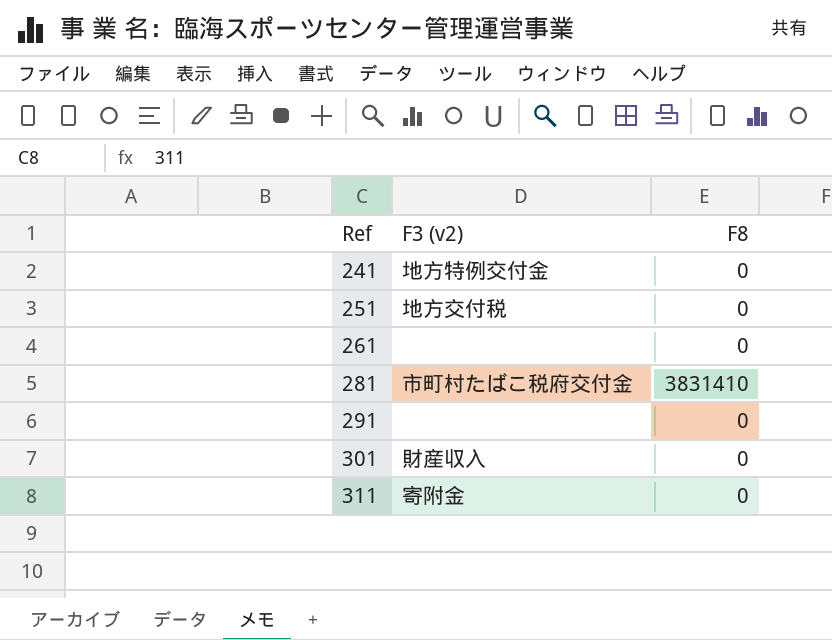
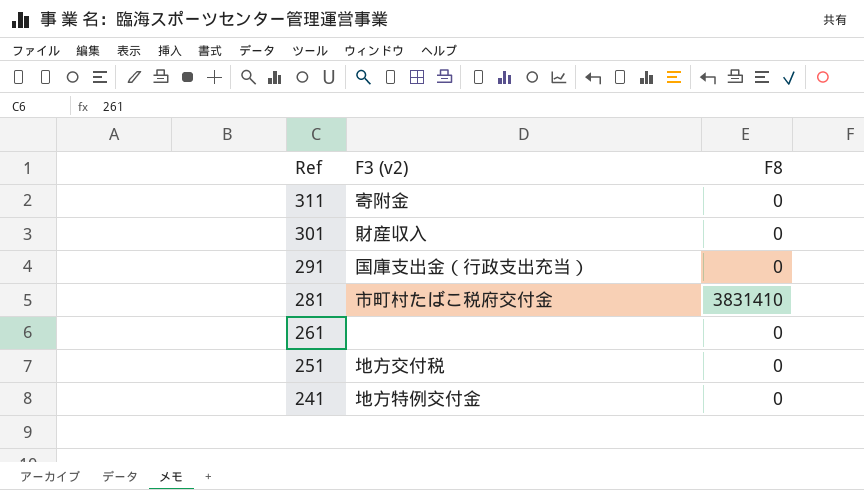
row order: Ref ascending -> Ref descending
291 | F3 (v2): none -> 国庫支出金（行政支出充当）

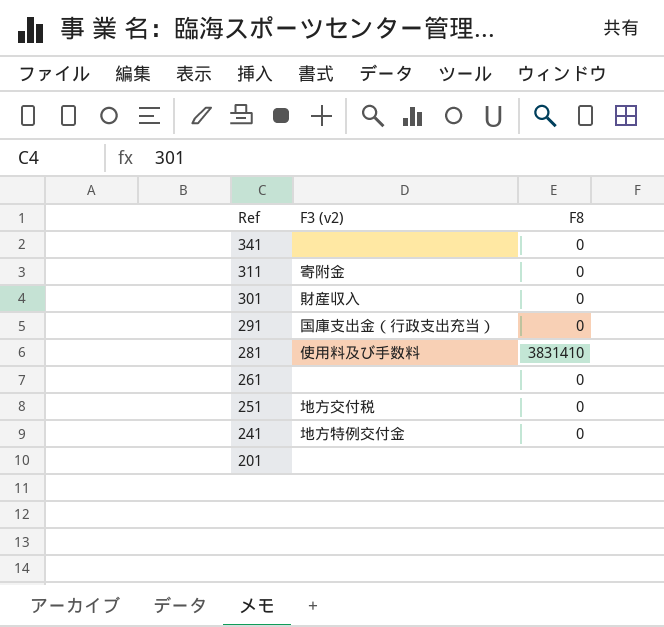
row 341: none -> none | 0
281 | F3 (v2): 市町村たばこ税府交付金 -> 使用料及び手数料
row 201: none -> none | none

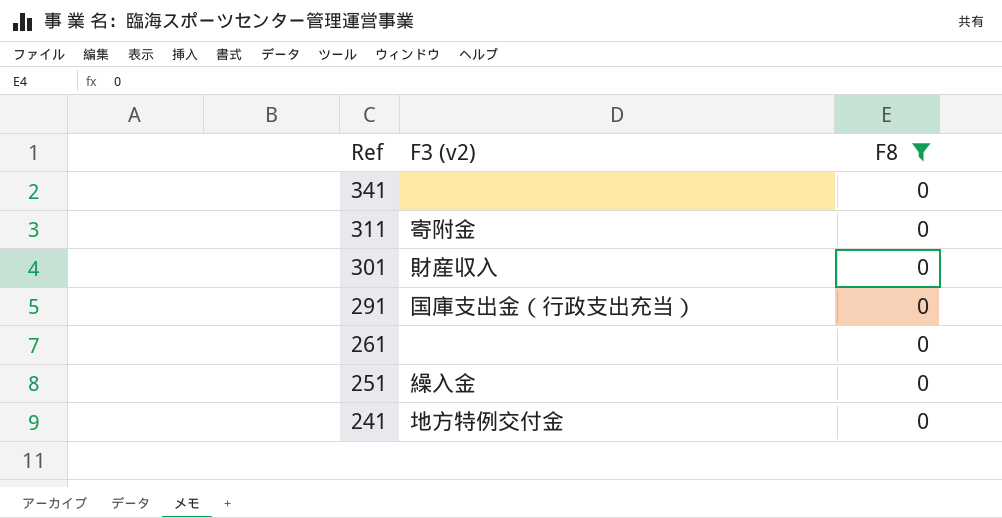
filter: none -> F8 = 0
251 | F3 (v2): 地方交付税 -> 繰入金

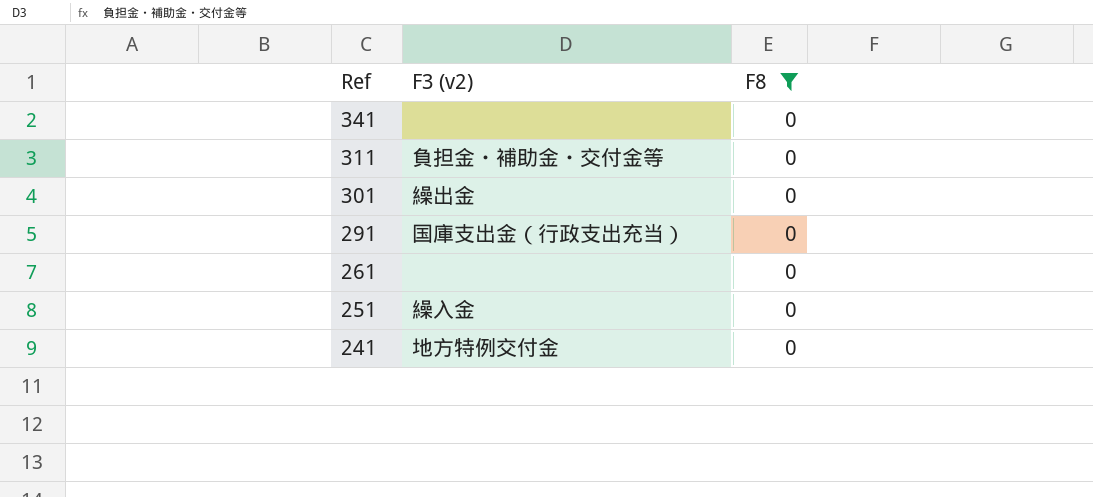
311 | F3 (v2): 寄附金 -> 負担金・補助金・交付金等
301 | F3 (v2): 財産収入 -> 繰出金

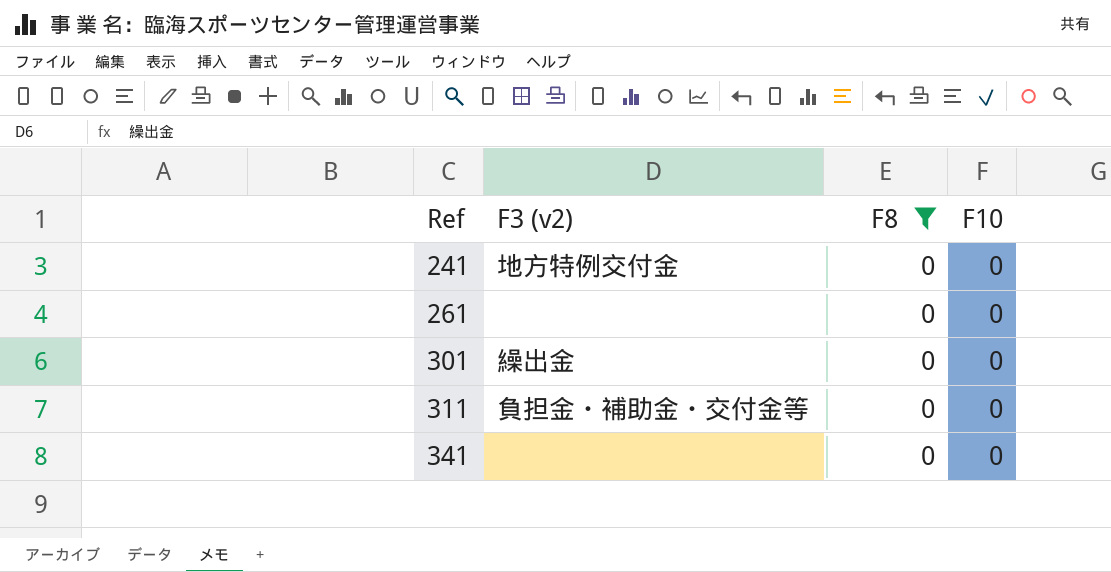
row order: Ref descending -> Ref ascending
column F10 | position: none -> 4
row 291: 国庫支出金（行政支出充当） | 0 -> none
row 251: 繰入金 | 0 -> none

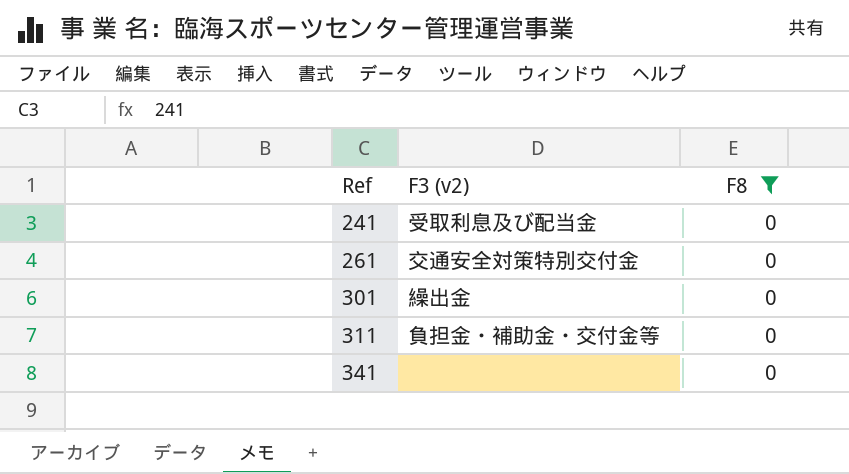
column F10 | position: 4 -> none
241 | F3 (v2): 地方特例交付金 -> 受取利息及び配当金
261 | F3 (v2): none -> 交通安全対策特別交付金

